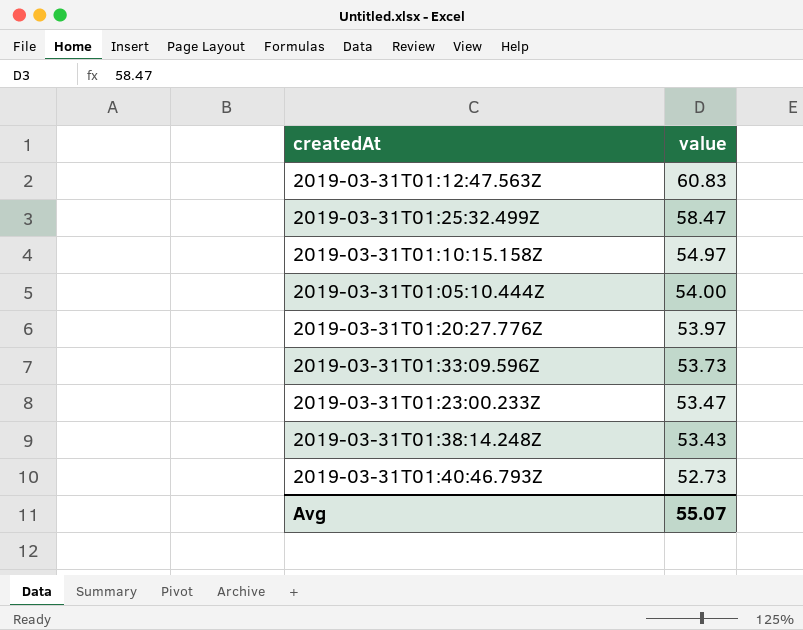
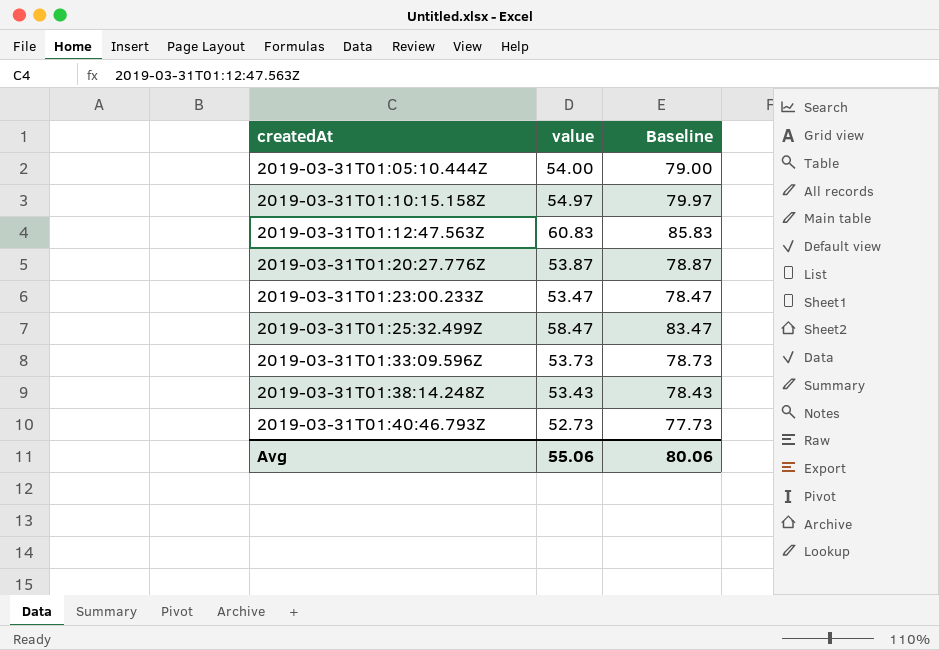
row order: value descending -> createdAt ascending
column Baseline | formula: none -> [value] + 25
2019-03-31T01:20:27.776Z | value: 53.97 -> 53.87
Avg | value: 55.07 -> 55.06

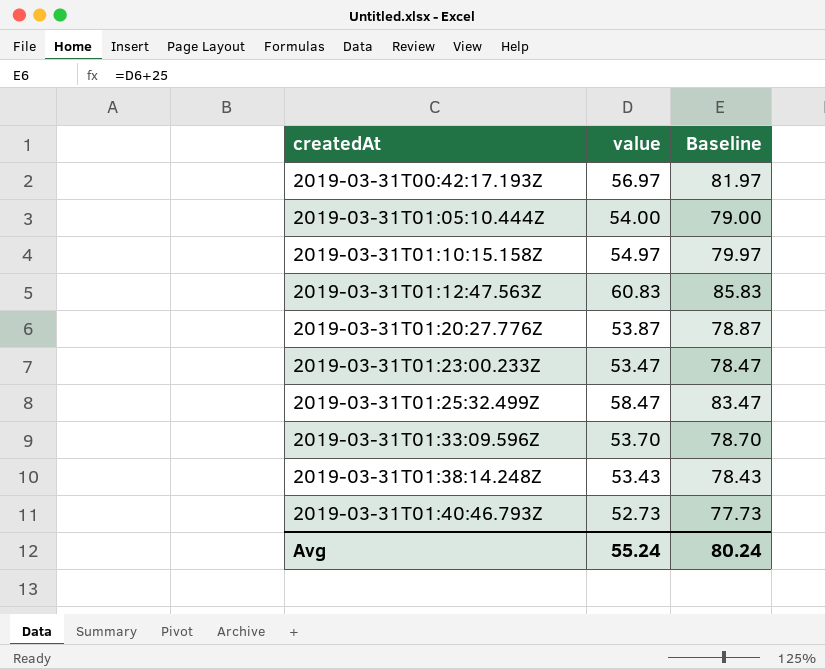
row 2019-03-31T00:42:17.193Z: none -> 56.97 | 81.97
2019-03-31T01:33:09.596Z | value: 53.73 -> 53.70
2019-03-31T01:33:09.596Z | Baseline: 78.73 -> 78.70
Avg | value: 55.06 -> 55.24
Avg | Baseline: 80.06 -> 80.24

